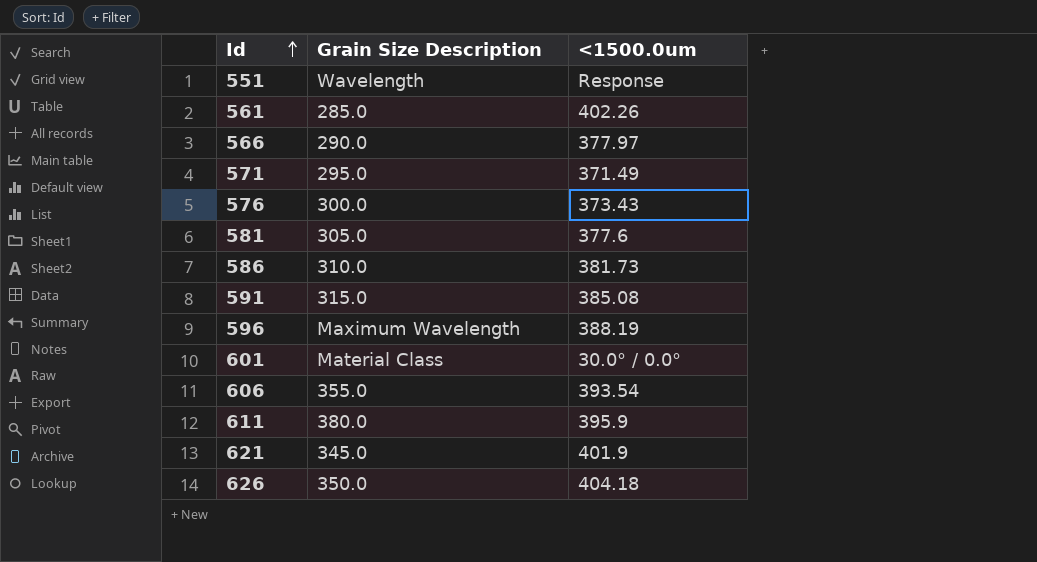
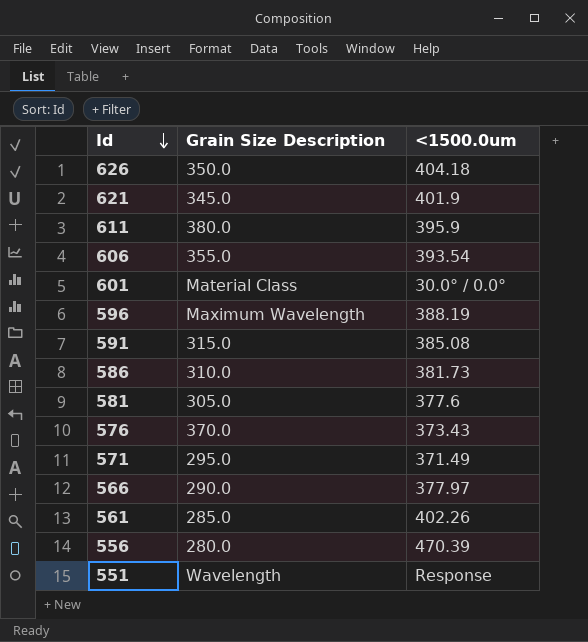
row order: Id ascending -> Id descending
576 | Grain Size Description: 300.0 -> 370.0
row 556: none -> 280.0 | 470.39

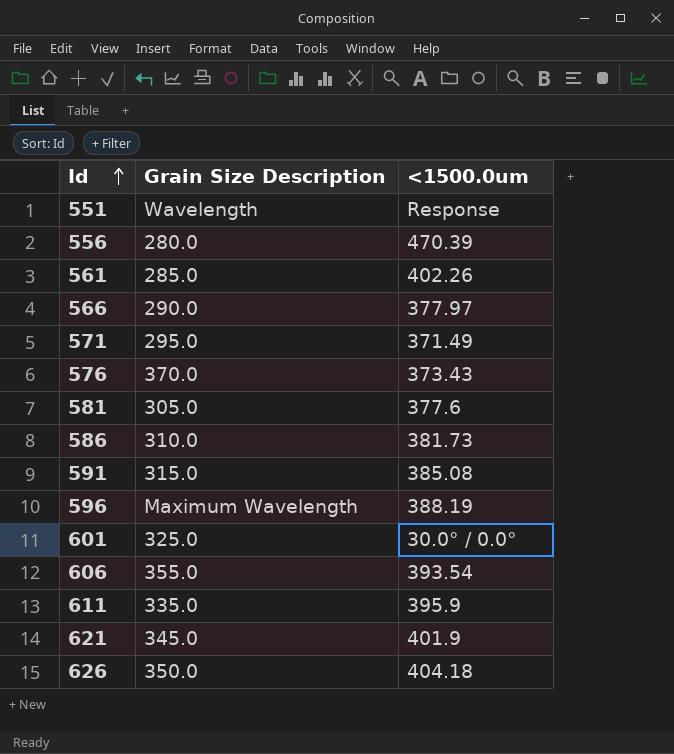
row order: Id descending -> Id ascending
601 | Grain Size Description: Material Class -> 325.0
611 | Grain Size Description: 380.0 -> 335.0

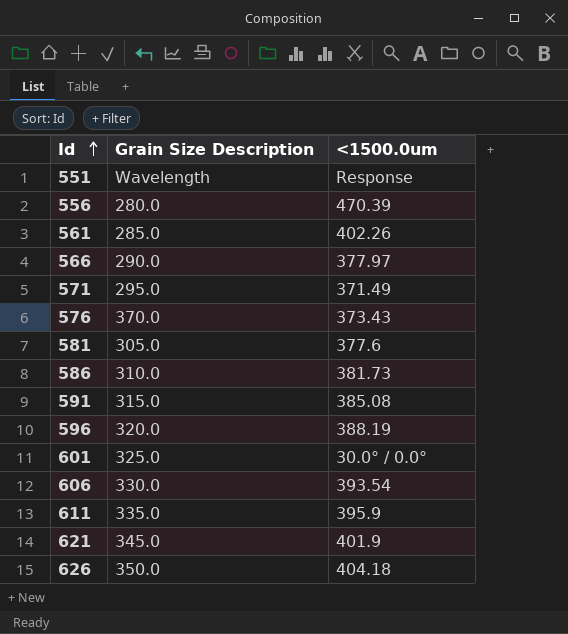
596 | Grain Size Description: Maximum Wavelength -> 320.0
606 | Grain Size Description: 355.0 -> 330.0

